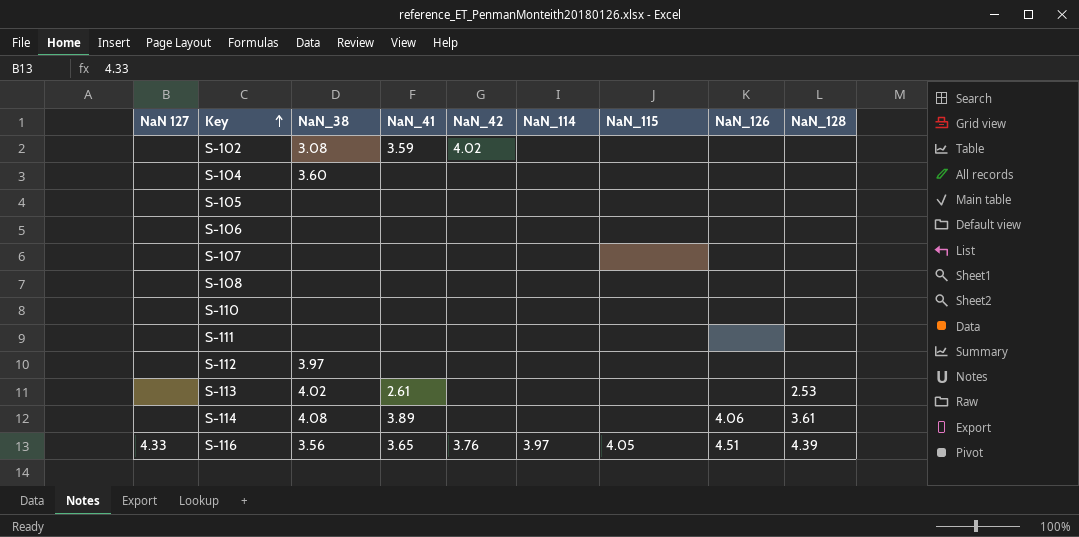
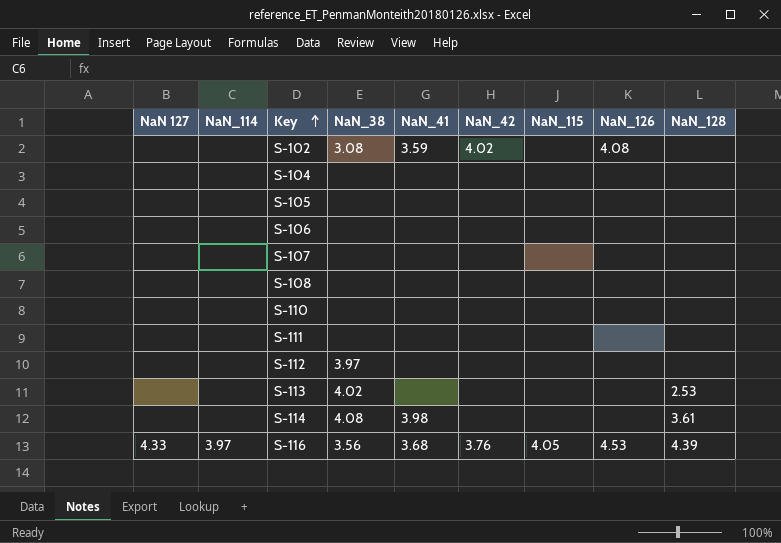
column NaN_114 | position: 6 -> 2
S-102 | NaN_126: none -> 4.08
S-104 | NaN_38: 3.60 -> none
S-113 | NaN_41: 2.61 -> none
S-114 | NaN_41: 3.89 -> 3.98
S-114 | NaN_126: 4.06 -> none
S-116 | NaN_41: 3.65 -> 3.68
S-116 | NaN_126: 4.51 -> 4.53

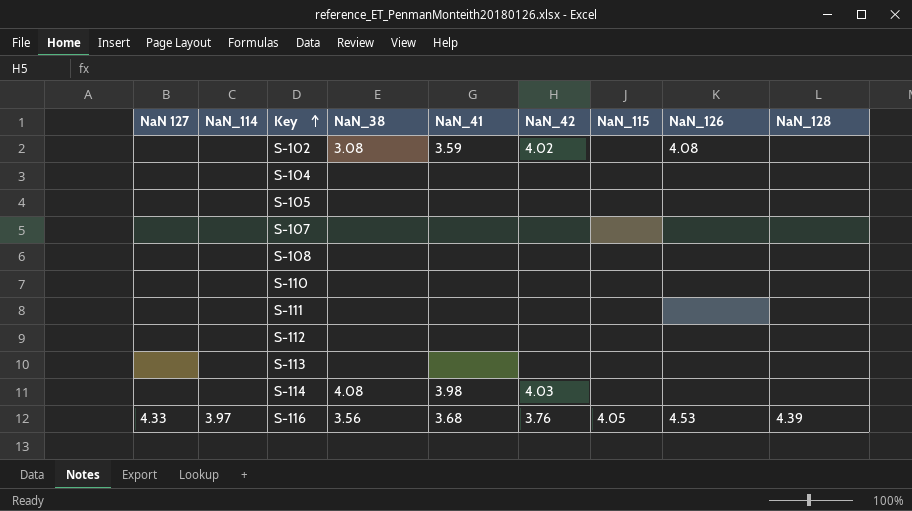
row S-106: none | none | none | none | none | none | none | none -> none
S-112 | NaN_38: 3.97 -> none
S-113 | NaN_38: 4.02 -> none
S-113 | NaN_128: 2.53 -> none
S-114 | NaN_42: none -> 4.03
S-114 | NaN_128: 3.61 -> none

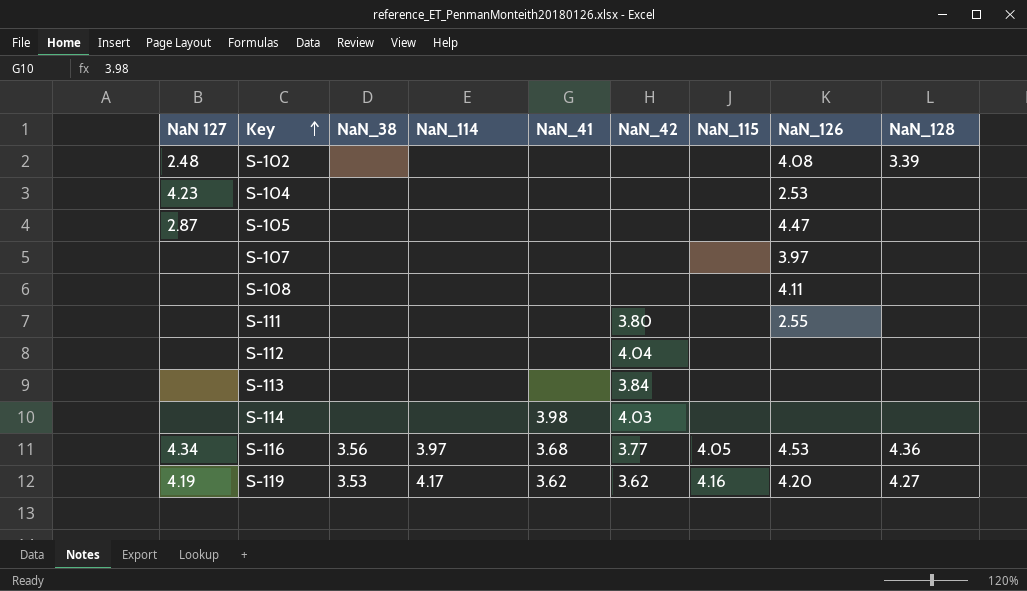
column NaN_114 | position: 2 -> 4
row S-110: none | none | none | none | none | none | none | none -> none
S-102 | NaN 127: none -> 2.48
S-102 | NaN_38: 3.08 -> none
S-102 | NaN_41: 3.59 -> none
S-102 | NaN_42: 4.02 -> none
S-102 | NaN_128: none -> 3.39
S-104 | NaN 127: none -> 4.23
S-104 | NaN_126: none -> 2.53
S-105 | NaN 127: none -> 2.87
S-105 | NaN_126: none -> 4.47
S-107 | NaN_126: none -> 3.97
S-108 | NaN_126: none -> 4.11
S-111 | NaN_42: none -> 3.80
S-111 | NaN_126: none -> 2.55
S-112 | NaN_42: none -> 4.04
S-113 | NaN_42: none -> 3.84
S-114 | NaN_38: 4.08 -> none
S-116 | NaN 127: 4.33 -> 4.34
S-116 | NaN_42: 3.76 -> 3.77
S-116 | NaN_128: 4.39 -> 4.36
row S-119: none -> 4.19 | 3.53 | 4.17 | 3.62 | 3.62 | 4.16 | 4.20 | 4.27

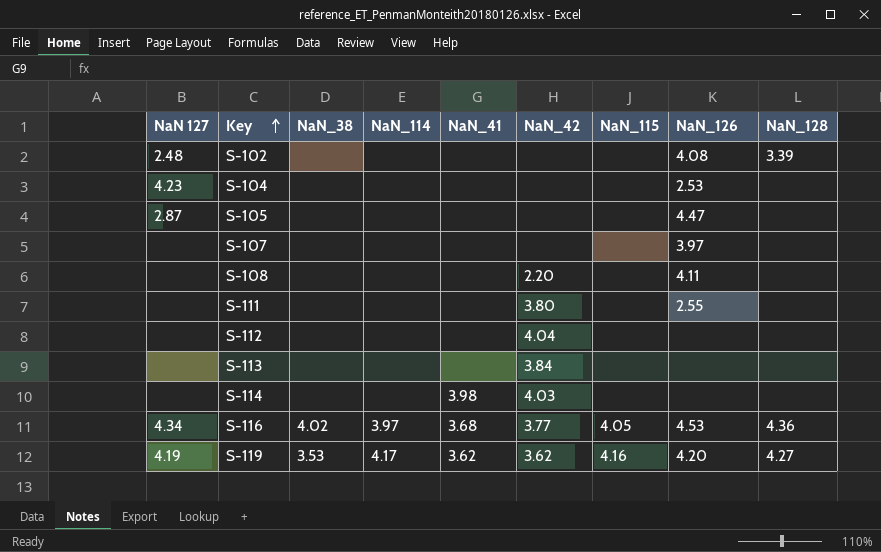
S-108 | NaN_42: none -> 2.20
S-116 | NaN_38: 3.56 -> 4.02

